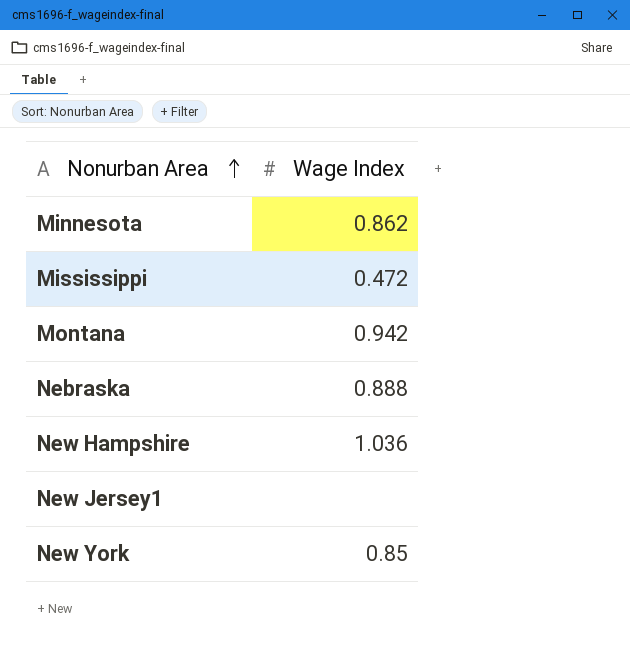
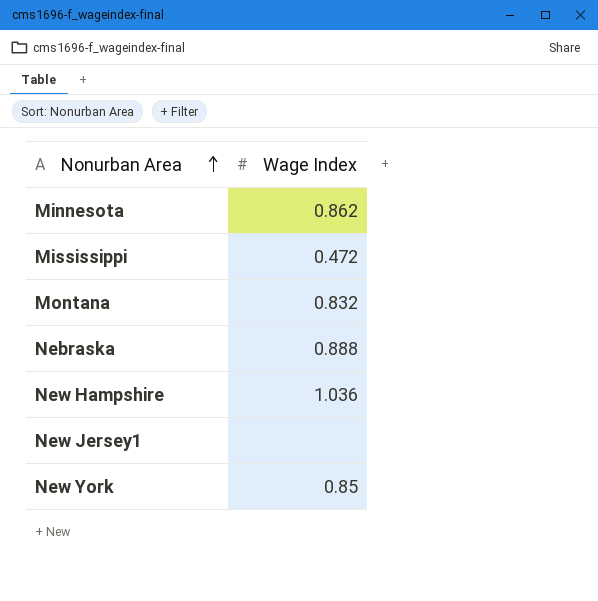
Montana | Wage Index: 0.942 -> 0.832

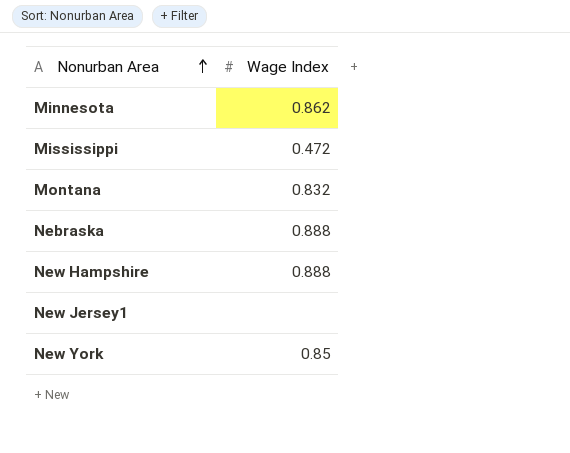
New Hampshire | Wage Index: 1.036 -> 0.888

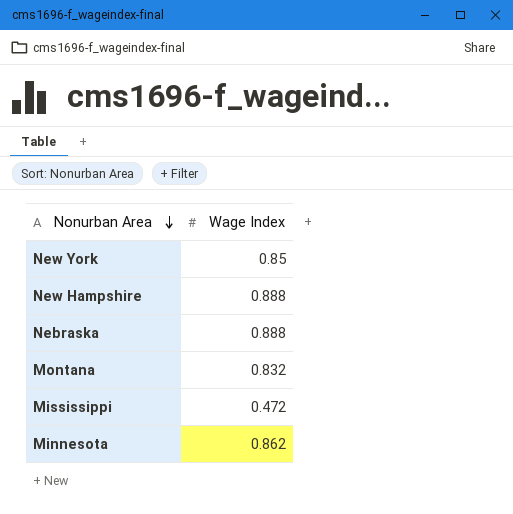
row order: Nonurban Area ascending -> Nonurban Area descending
row New Jersey1: none -> none

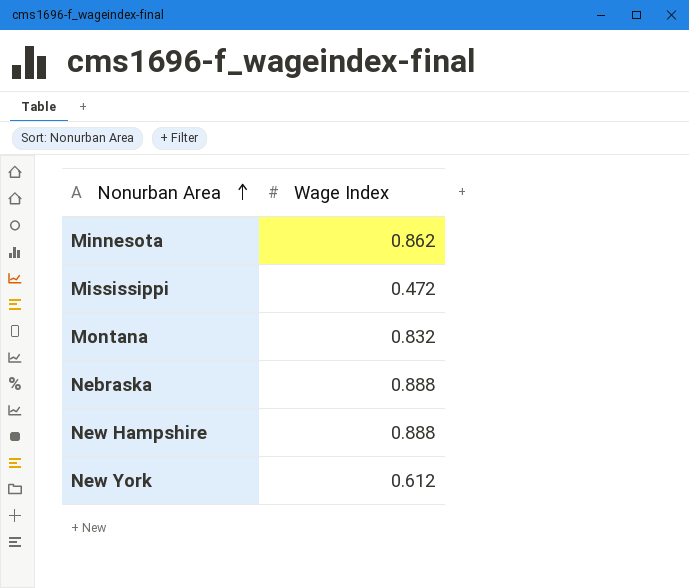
row order: Nonurban Area descending -> Nonurban Area ascending
New York | Wage Index: 0.85 -> 0.612

